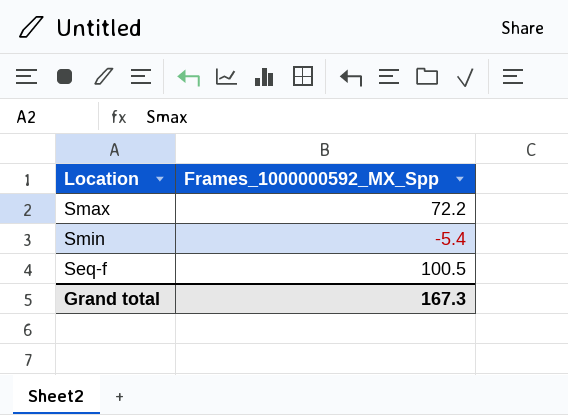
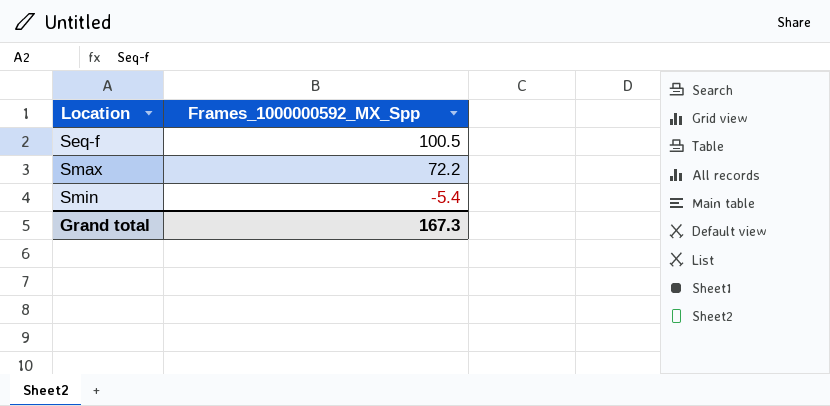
row order: none -> Location ascending

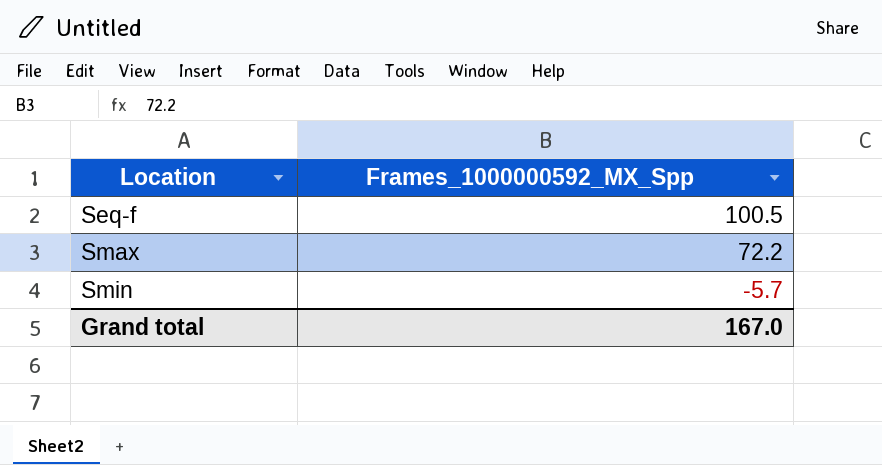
Smin | Frames_1000000592_MX_Spp: -5.4 -> -5.7
Grand total | Frames_1000000592_MX_Spp: 167.3 -> 167.0

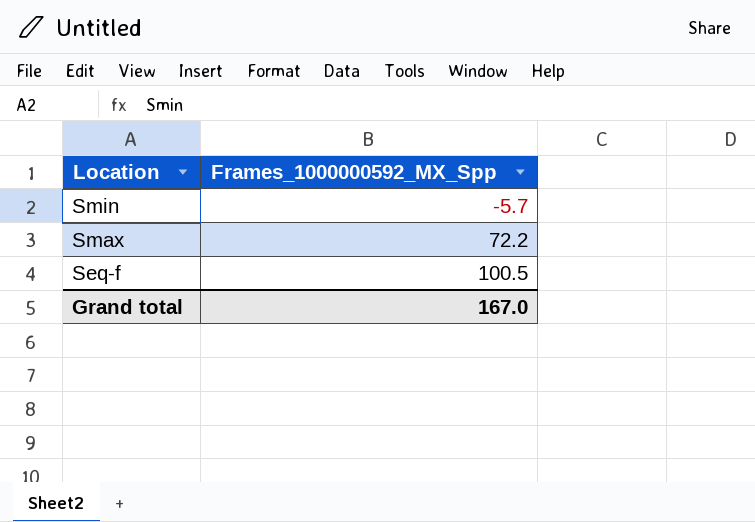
row order: Location ascending -> Location descending

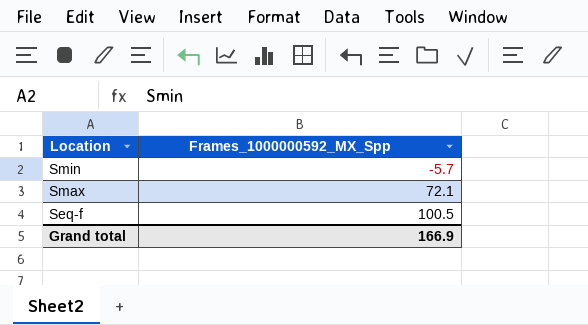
Smax | Frames_1000000592_MX_Spp: 72.2 -> 72.1
Grand total | Frames_1000000592_MX_Spp: 167.0 -> 166.9

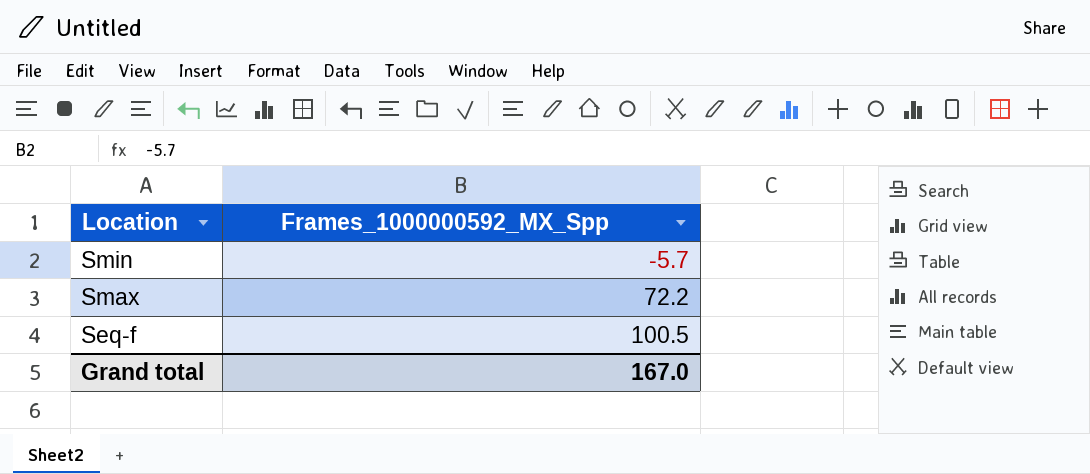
Smax | Frames_1000000592_MX_Spp: 72.1 -> 72.2
Grand total | Frames_1000000592_MX_Spp: 166.9 -> 167.0

